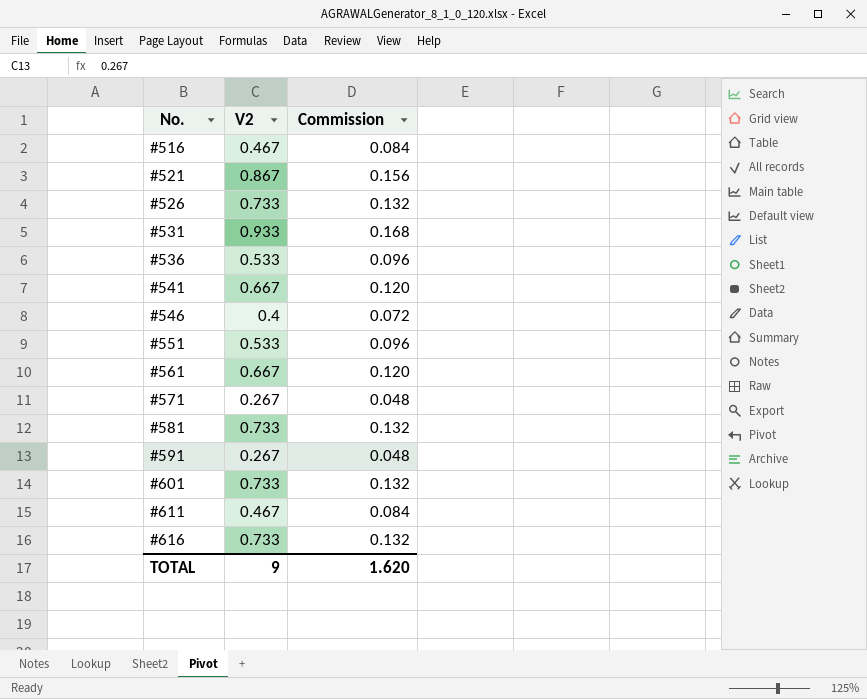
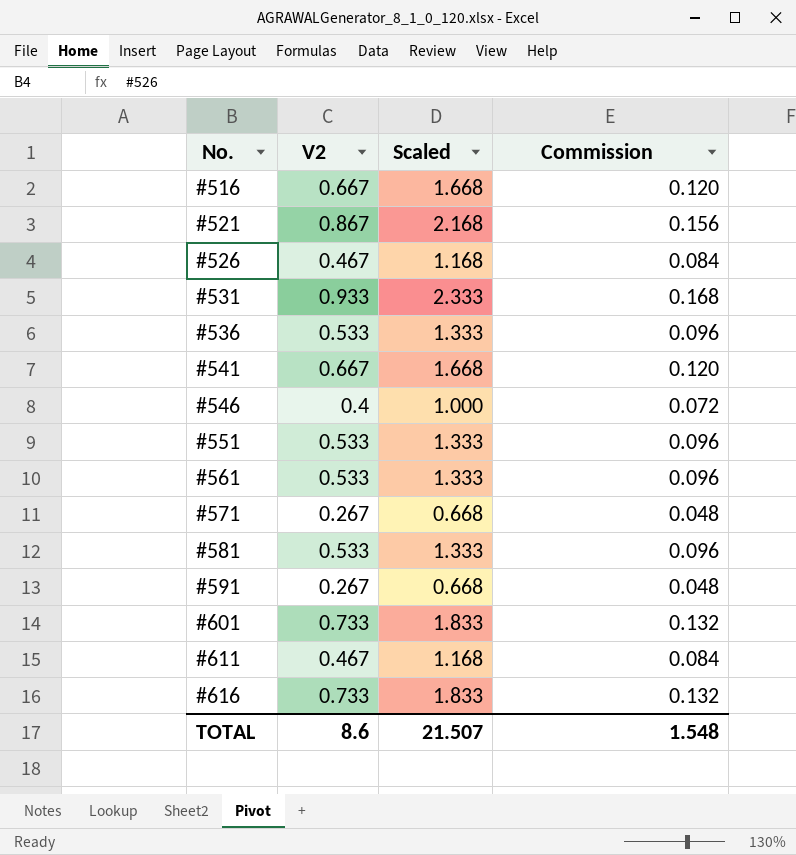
column Scaled | formula: none -> [V2] * 2.5
#516 | V2: 0.467 -> 0.667
#516 | Commission: 0.084 -> 0.120
#526 | V2: 0.733 -> 0.467
#526 | Commission: 0.132 -> 0.084
#561 | V2: 0.667 -> 0.533
#561 | Commission: 0.120 -> 0.096
#581 | V2: 0.733 -> 0.533
#581 | Commission: 0.132 -> 0.096
TOTAL | V2: 9 -> 8.6
TOTAL | Commission: 1.620 -> 1.548

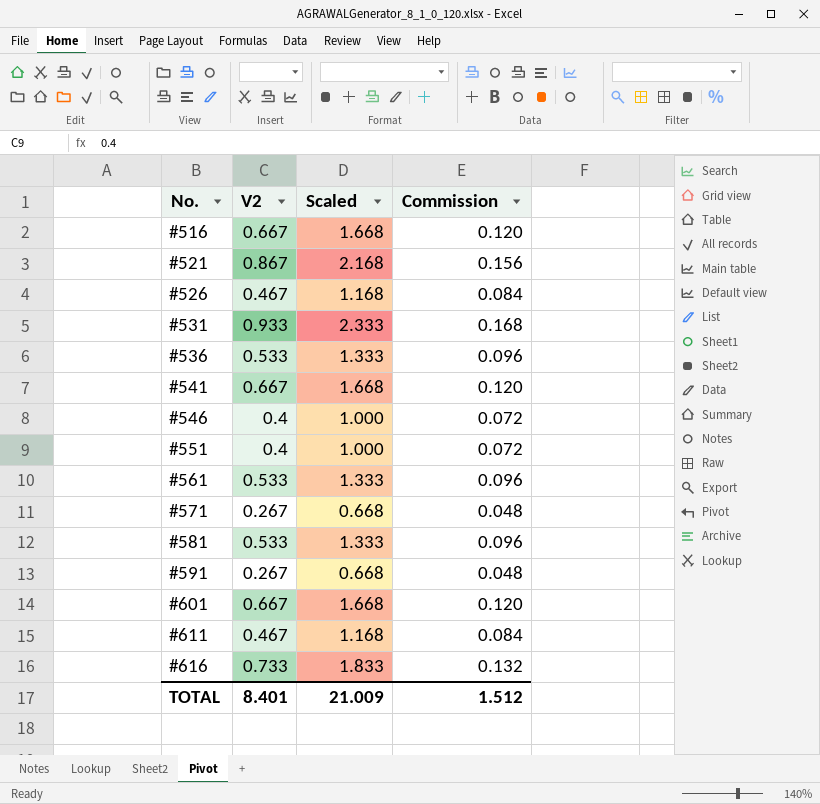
#551 | V2: 0.533 -> 0.4
#551 | Scaled: 1.333 -> 1.000
#551 | Commission: 0.096 -> 0.072
#601 | V2: 0.733 -> 0.667
#601 | Scaled: 1.833 -> 1.668
#601 | Commission: 0.132 -> 0.120
TOTAL | V2: 8.6 -> 8.401
TOTAL | Scaled: 21.507 -> 21.009
TOTAL | Commission: 1.548 -> 1.512

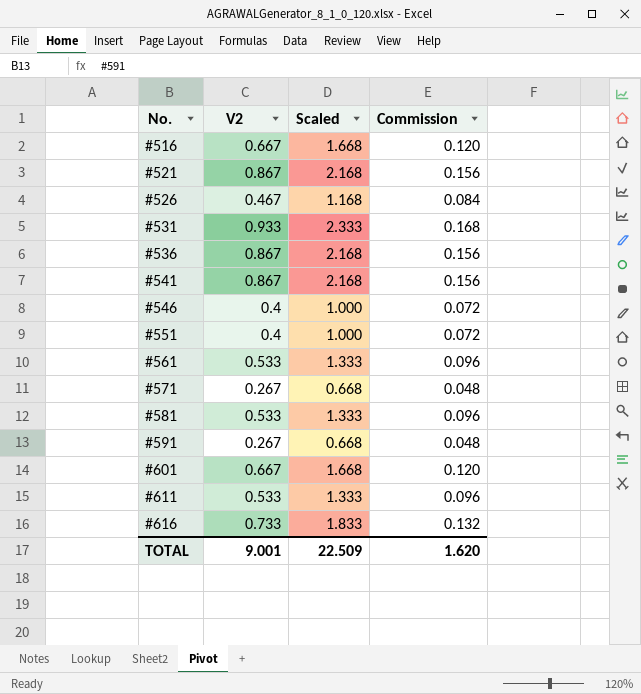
#536 | V2: 0.533 -> 0.867
#536 | Scaled: 1.333 -> 2.168
#536 | Commission: 0.096 -> 0.156
#541 | V2: 0.667 -> 0.867
#541 | Scaled: 1.668 -> 2.168
#541 | Commission: 0.120 -> 0.156
#611 | V2: 0.467 -> 0.533
#611 | Scaled: 1.168 -> 1.333
#611 | Commission: 0.084 -> 0.096
TOTAL | V2: 8.401 -> 9.001
TOTAL | Scaled: 21.009 -> 22.509
TOTAL | Commission: 1.512 -> 1.620

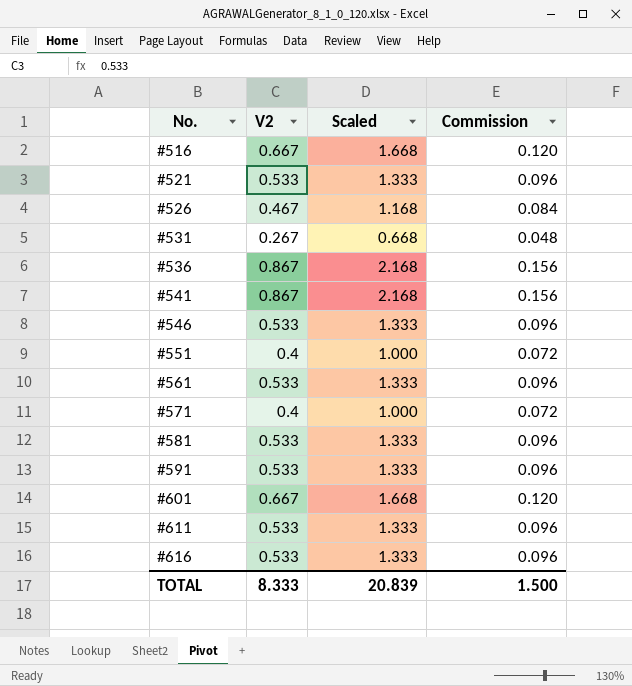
#521 | V2: 0.867 -> 0.533
#521 | Scaled: 2.168 -> 1.333
#521 | Commission: 0.156 -> 0.096
#531 | V2: 0.933 -> 0.267
#531 | Scaled: 2.333 -> 0.668
#531 | Commission: 0.168 -> 0.048
#546 | V2: 0.4 -> 0.533
#546 | Scaled: 1.000 -> 1.333
#546 | Commission: 0.072 -> 0.096
#571 | V2: 0.267 -> 0.4
#571 | Scaled: 0.668 -> 1.000
#571 | Commission: 0.048 -> 0.072
#591 | V2: 0.267 -> 0.533
#591 | Scaled: 0.668 -> 1.333
#591 | Commission: 0.048 -> 0.096
#616 | V2: 0.733 -> 0.533
#616 | Scaled: 1.833 -> 1.333
#616 | Commission: 0.132 -> 0.096
TOTAL | V2: 9.001 -> 8.333
TOTAL | Scaled: 22.509 -> 20.839
TOTAL | Commission: 1.620 -> 1.500

